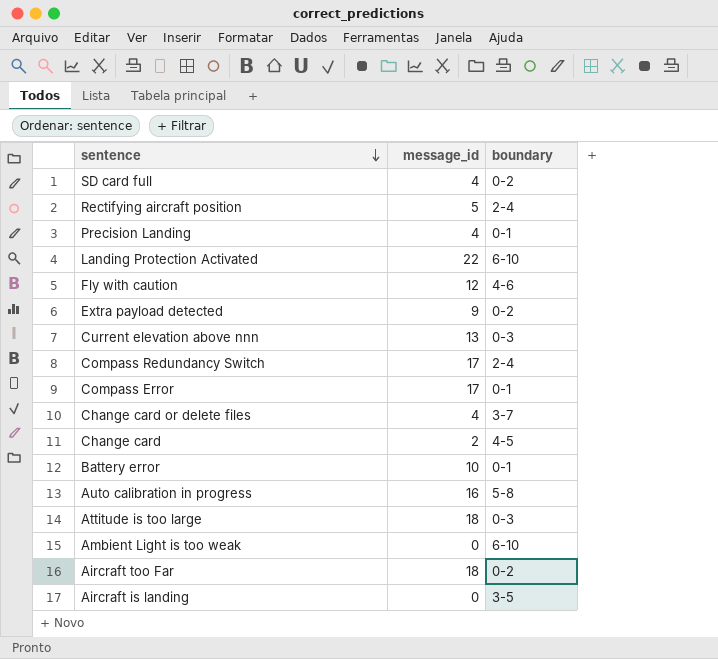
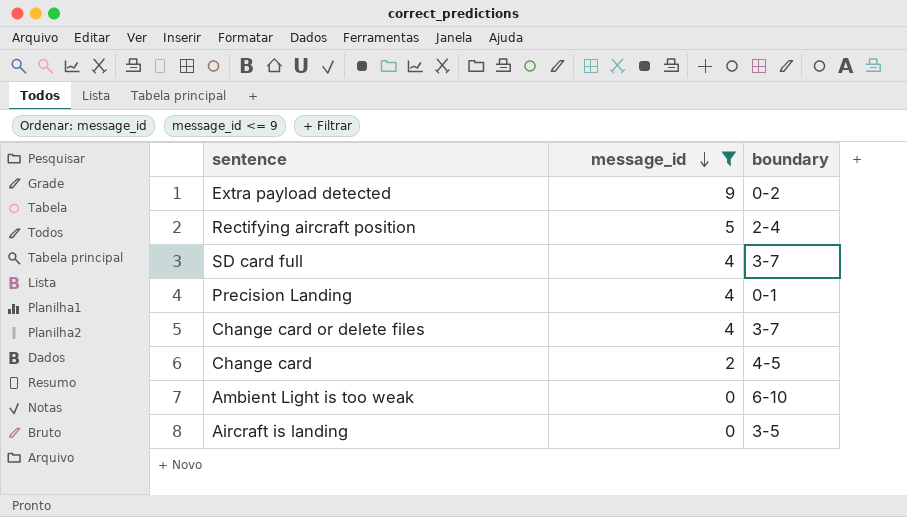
filter: none -> message_id <= 9
row order: sentence descending -> message_id descending
SD card full | boundary: 0-2 -> 3-7

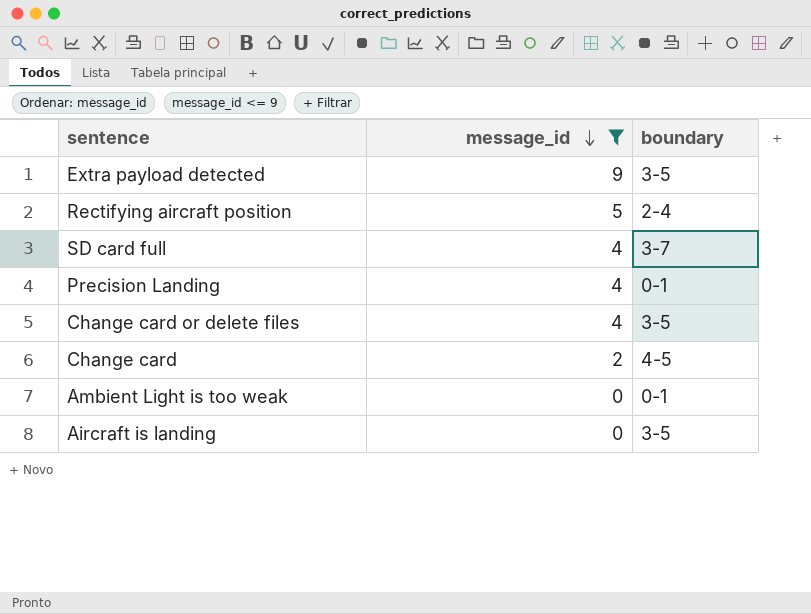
Extra payload detected | boundary: 0-2 -> 3-5
Change card or delete files | boundary: 3-7 -> 3-5
Ambient Light is too weak | boundary: 6-10 -> 0-1

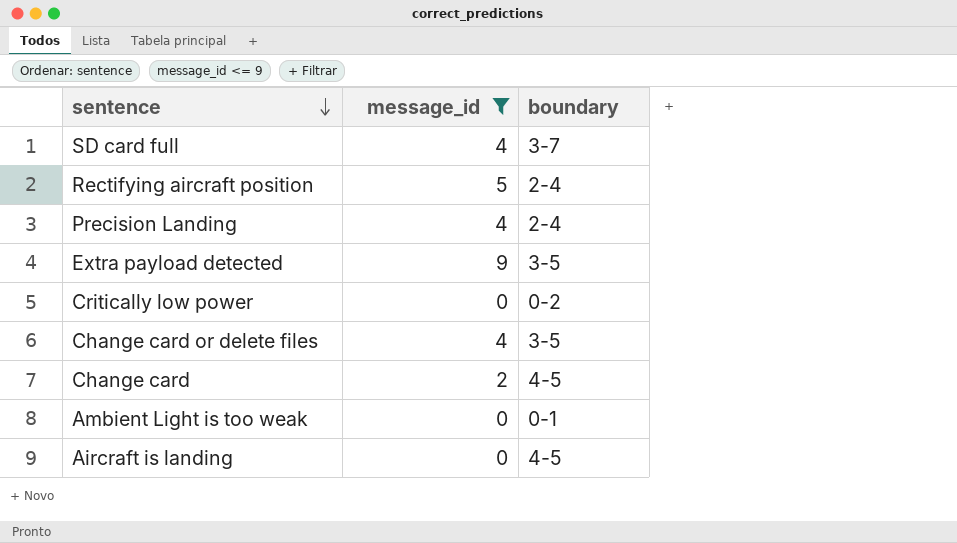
row order: message_id descending -> sentence descending
Precision Landing | boundary: 0-1 -> 2-4
row Critically low power: none -> 0 | 0-2
Aircraft is landing | boundary: 3-5 -> 4-5

